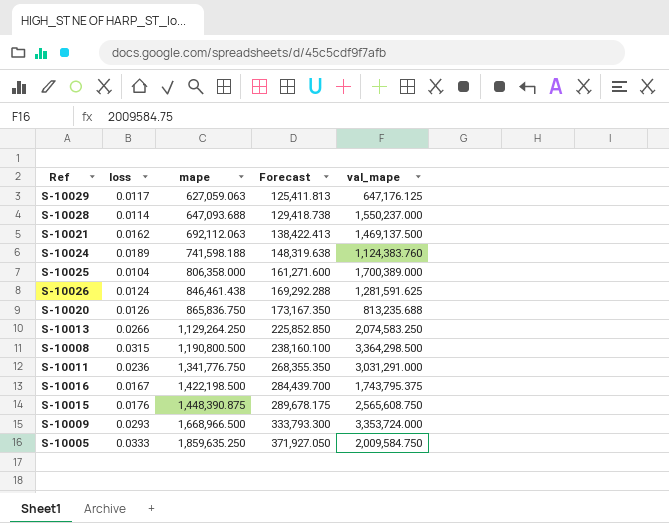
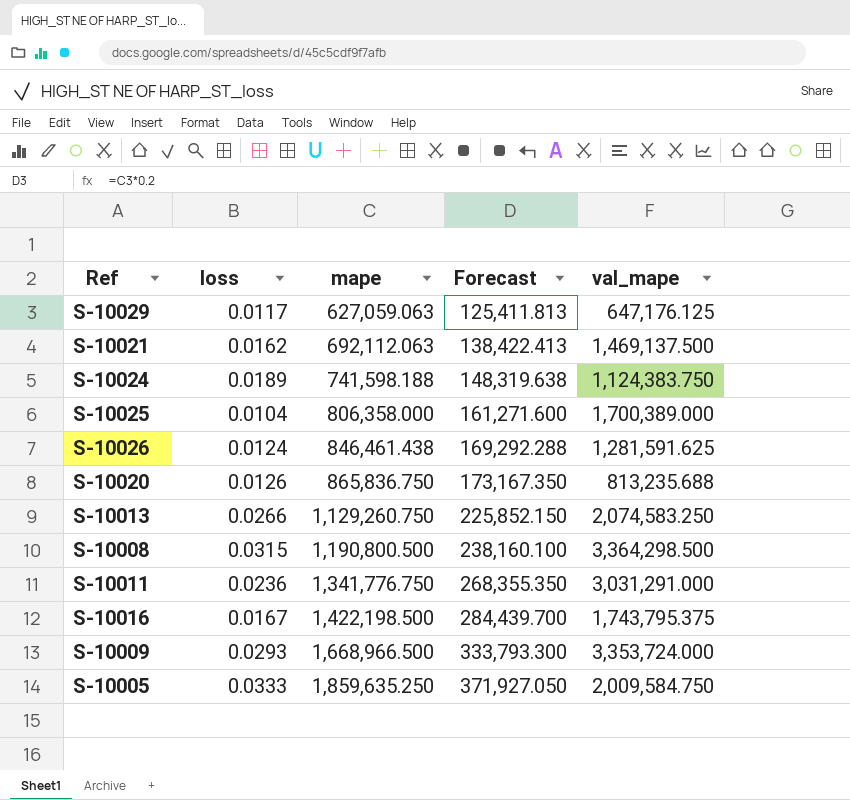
row S-10028: 0.0114 | 647,093.688 | 129,418.738 | 1,550,237.000 -> none
row S-10015: 0.0176 | 1,448,390.875 | 289,678.175 | 2,565,608.750 -> none
S-10024 | val_mape: 1,124,383.760 -> 1,124,383.750
S-10013 | mape: 1,129,264.250 -> 1,129,260.750
S-10013 | Forecast: 225,852.850 -> 225,852.150

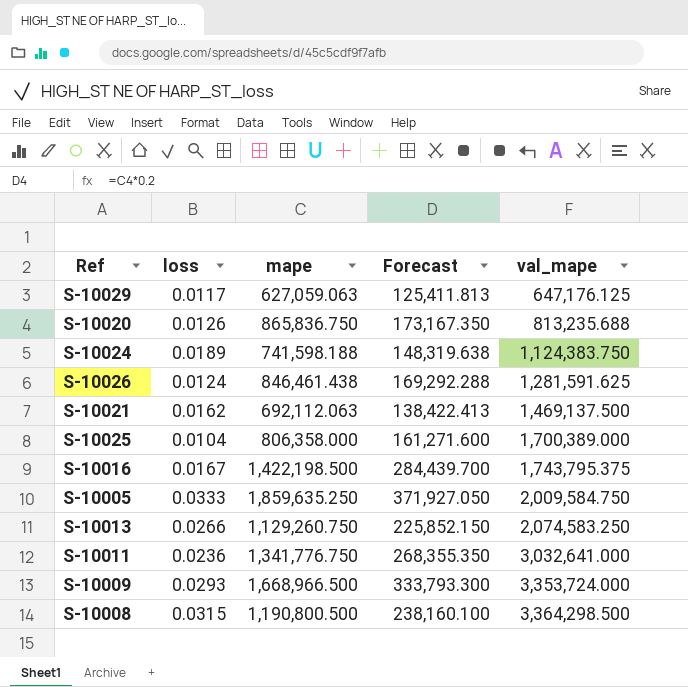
row order: mape ascending -> val_mape ascending
S-10011 | val_mape: 3,031,291.000 -> 3,032,641.000

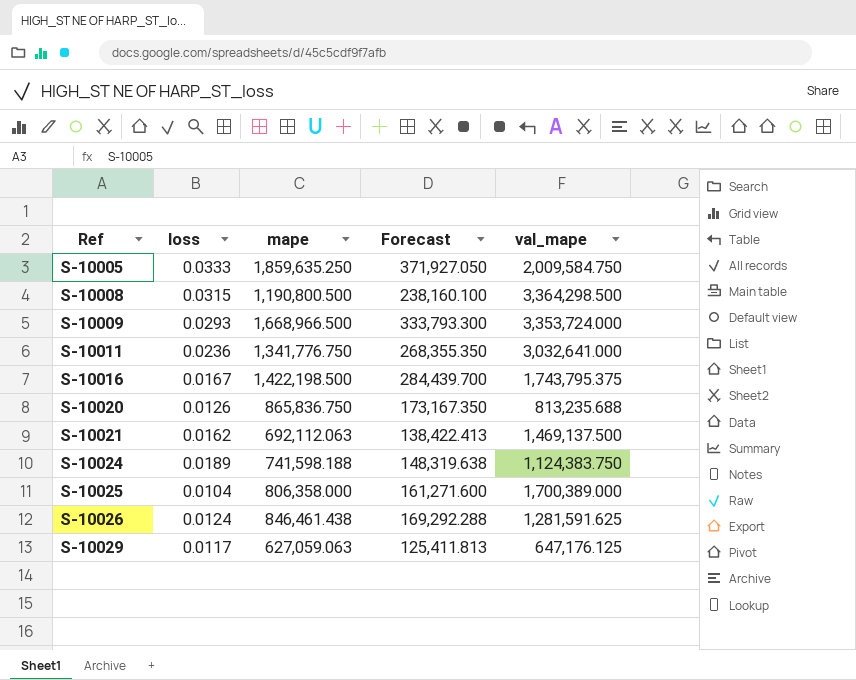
row order: val_mape ascending -> Ref ascending
row S-10013: 0.0266 | 1,129,260.750 | 225,852.150 | 2,074,583.250 -> none

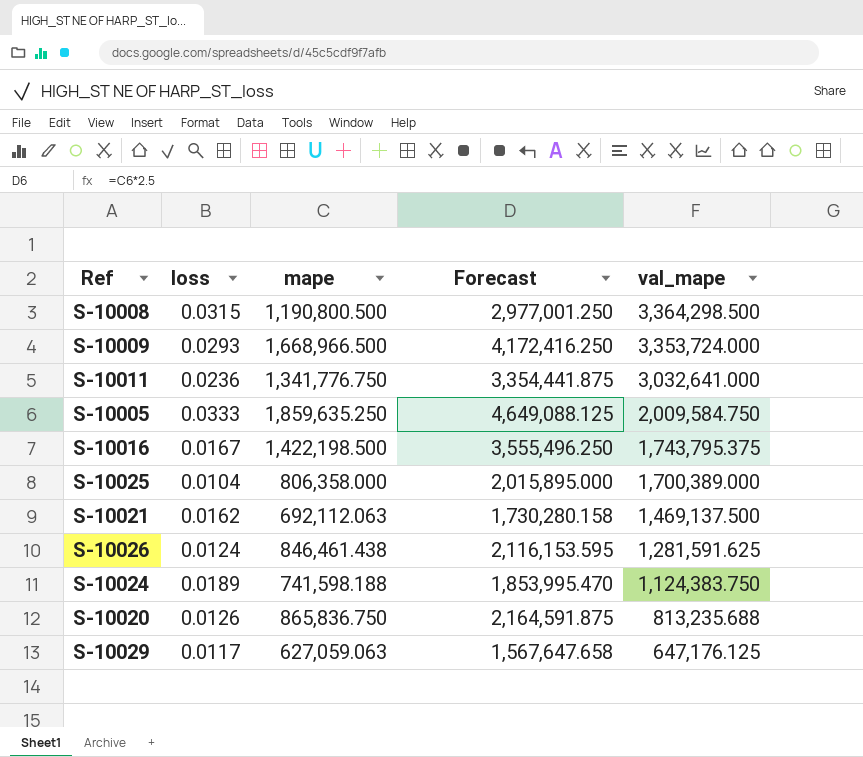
row order: Ref ascending -> val_mape descending
column Forecast | formula: [mape] * 0.2 -> [mape] * 2.5

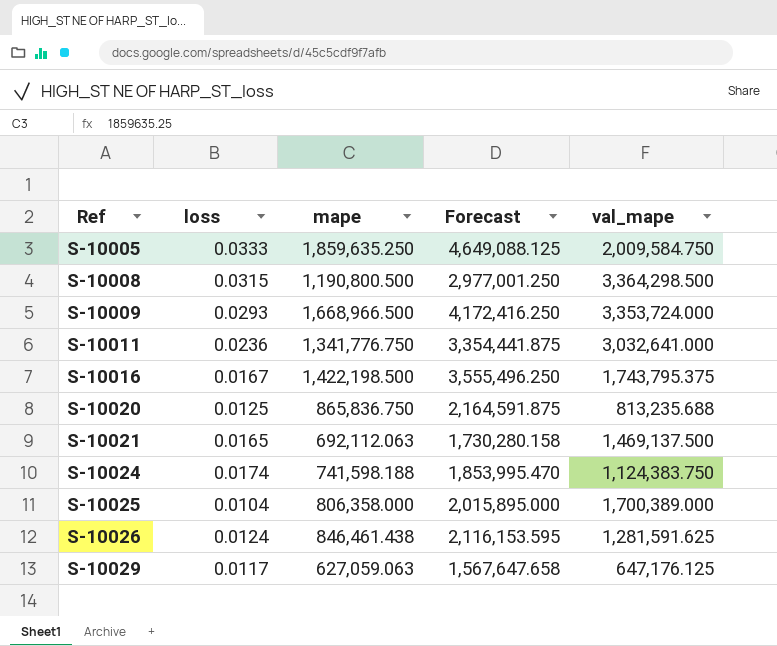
row order: val_mape descending -> Ref ascending
S-10020 | loss: 0.0126 -> 0.0125
S-10021 | loss: 0.0162 -> 0.0165
S-10024 | loss: 0.0189 -> 0.0174

